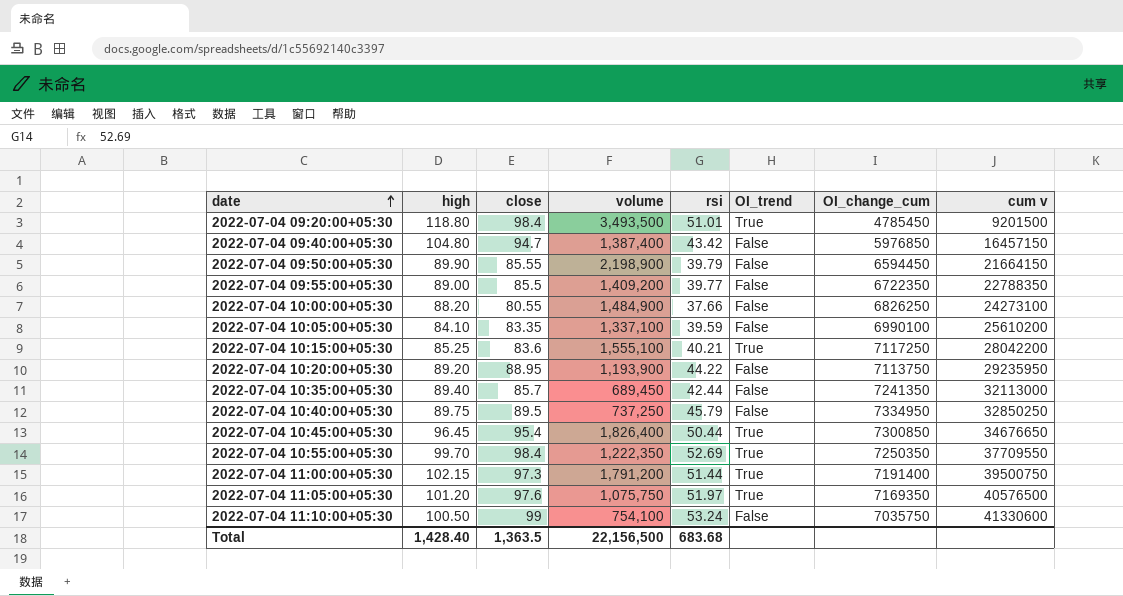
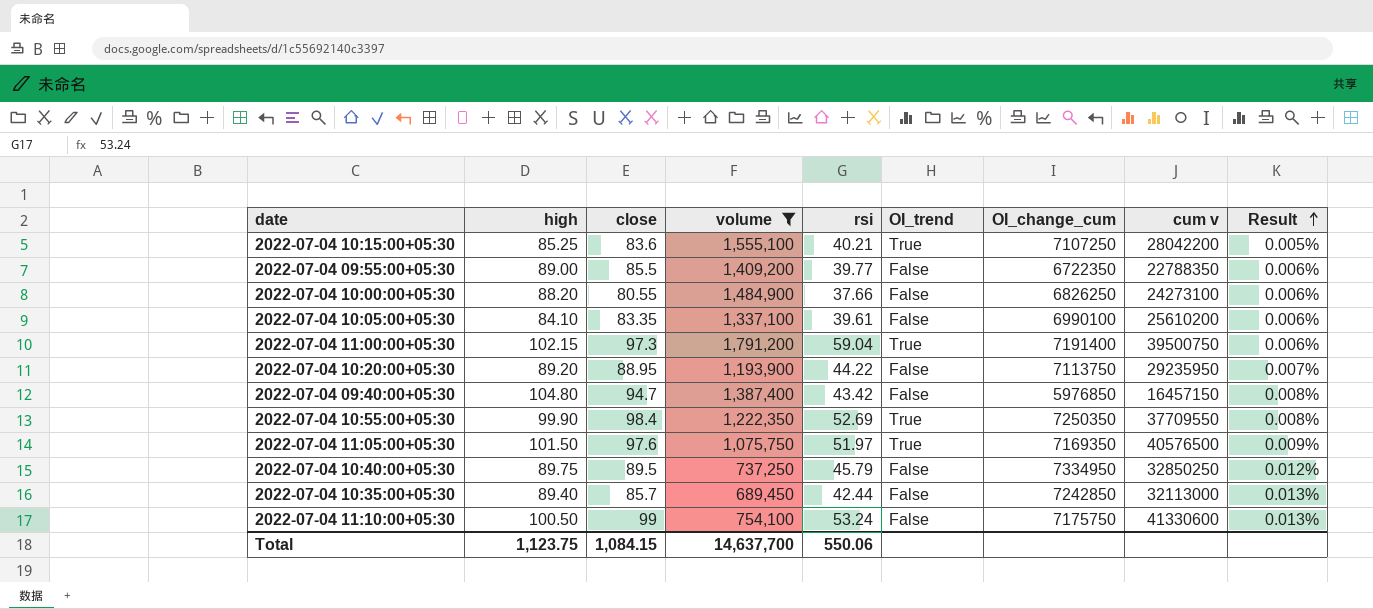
filter: none -> volume <= 1,791,200
row order: date ascending -> Result ascending
column Result | formula: none -> [high] / [volume]
2022-07-04 10:15:00+05:30 | OI_change_cum: 7117250 -> 7107250
2022-07-04 10:05:00+05:30 | rsi: 39.59 -> 39.61
2022-07-04 11:00:00+05:30 | rsi: 51.44 -> 59.04
2022-07-04 10:55:00+05:30 | high: 99.70 -> 99.90
2022-07-04 11:05:00+05:30 | high: 101.20 -> 101.50
2022-07-04 10:35:00+05:30 | OI_change_cum: 7241350 -> 7242850
2022-07-04 11:10:00+05:30 | OI_change_cum: 7035750 -> 7175750
Total | high: 1,428.40 -> 1,123.75
Total | close: 1,363.5 -> 1,084.15
Total | volume: 22,156,500 -> 14,637,700
Total | rsi: 683.68 -> 550.06

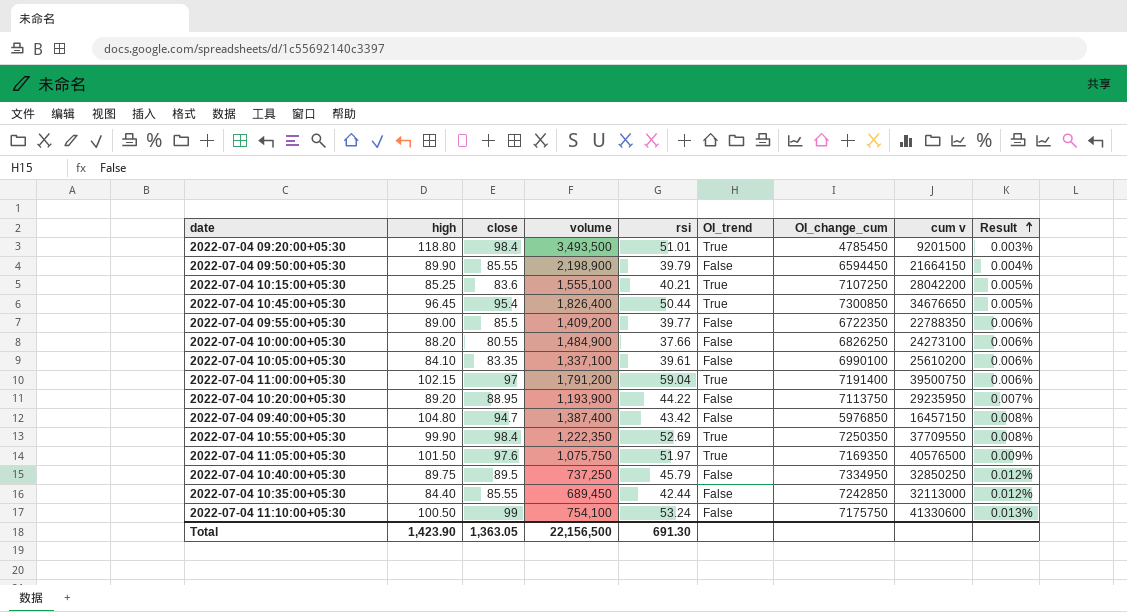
filter: volume <= 1,791,200 -> none
2022-07-04 11:00:00+05:30 | close: 97.3 -> 97
2022-07-04 10:35:00+05:30 | high: 89.40 -> 84.40
2022-07-04 10:35:00+05:30 | close: 85.7 -> 85.55
2022-07-04 10:35:00+05:30 | Result: 0.013% -> 0.012%
Total | high: 1,123.75 -> 1,423.90
Total | close: 1,084.15 -> 1,363.05
Total | volume: 14,637,700 -> 22,156,500
Total | rsi: 550.06 -> 691.30

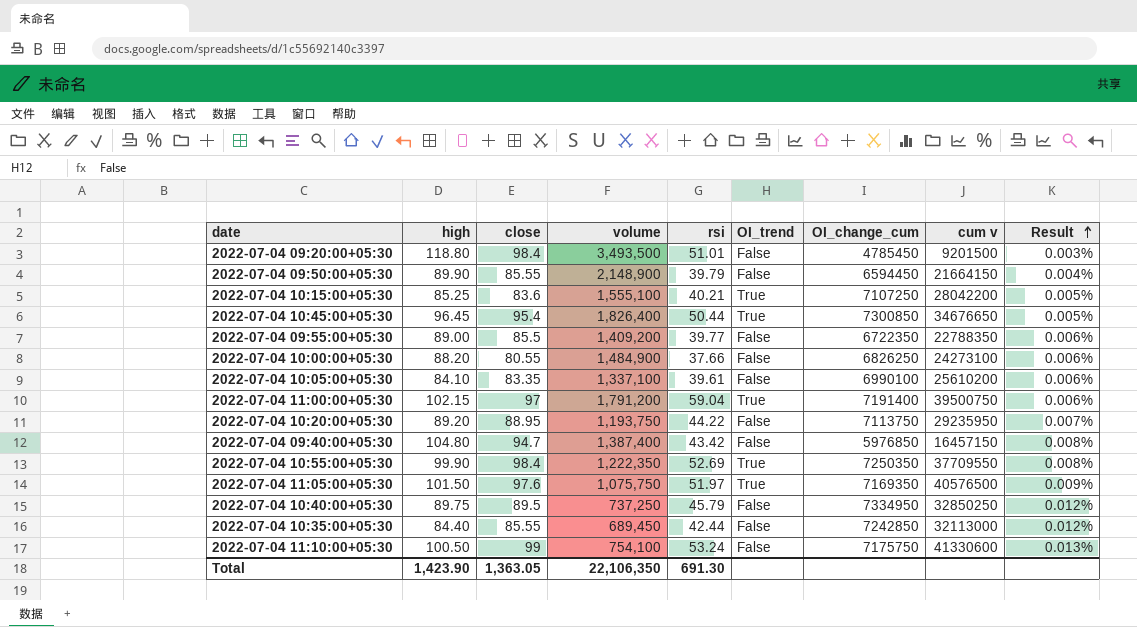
2022-07-04 09:20:00+05:30 | OI_trend: True -> False
2022-07-04 09:50:00+05:30 | volume: 2,198,900 -> 2,148,900
2022-07-04 10:20:00+05:30 | volume: 1,193,900 -> 1,193,750
Total | volume: 22,156,500 -> 22,106,350

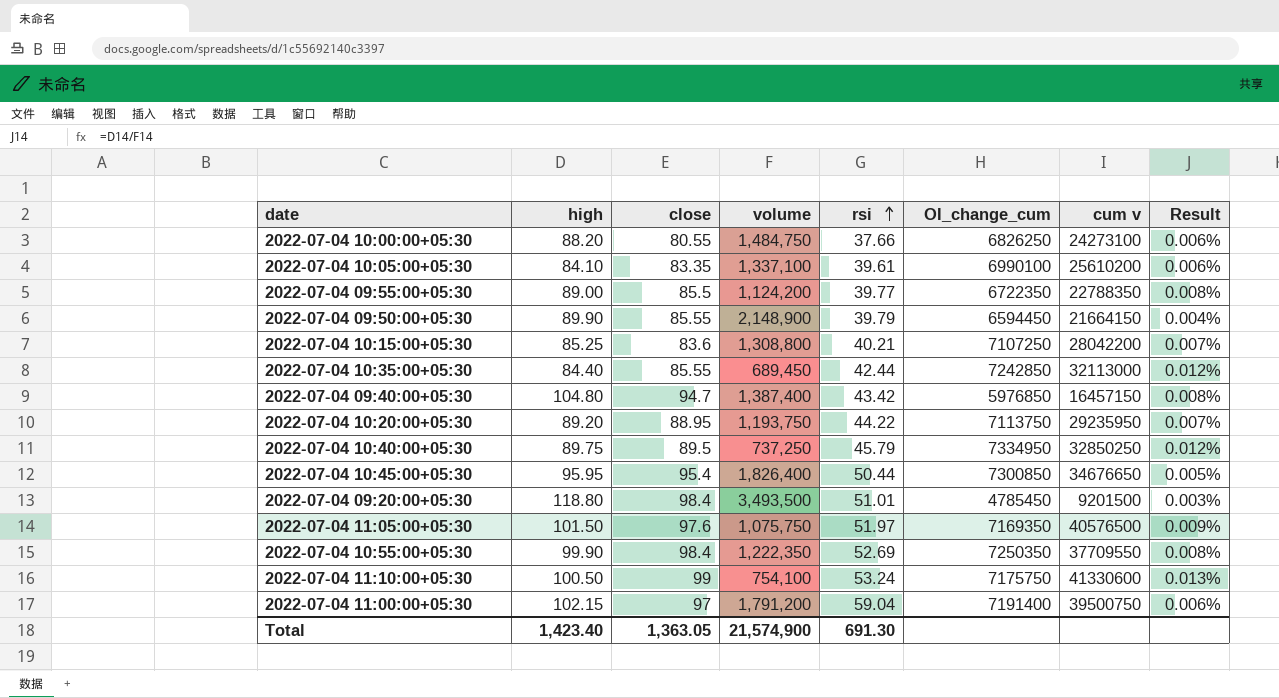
row order: Result ascending -> rsi ascending
column OI_trend | position: 6 -> none
2022-07-04 10:00:00+05:30 | volume: 1,484,900 -> 1,484,750
2022-07-04 09:55:00+05:30 | volume: 1,409,200 -> 1,124,200
2022-07-04 09:55:00+05:30 | Result: 0.006% -> 0.008%
2022-07-04 10:15:00+05:30 | volume: 1,555,100 -> 1,308,800
2022-07-04 10:15:00+05:30 | Result: 0.005% -> 0.007%
2022-07-04 10:45:00+05:30 | high: 96.45 -> 95.95
Total | high: 1,423.90 -> 1,423.40
Total | volume: 22,106,350 -> 21,574,900

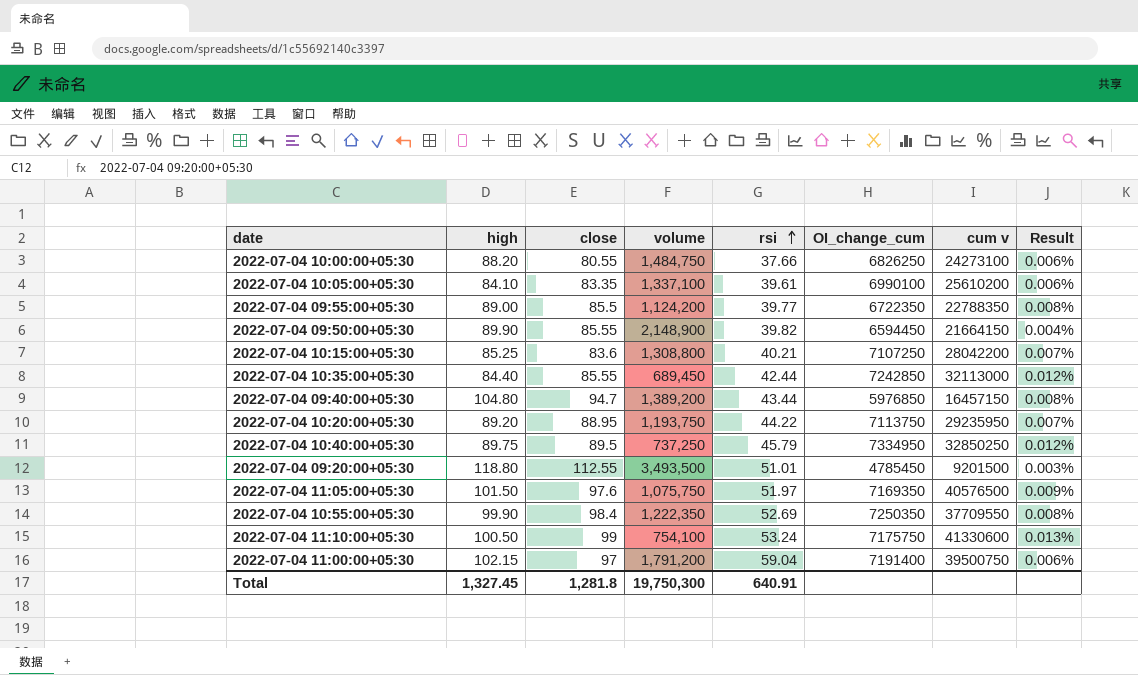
row 2022-07-04 10:45:00+05:30: 95.95 | 95.4 | 1,826,400 | 50.44 | 7300850 | 34676650 | 0.005% -> none
2022-07-04 09:50:00+05:30 | rsi: 39.79 -> 39.82
2022-07-04 09:40:00+05:30 | volume: 1,387,400 -> 1,389,200
2022-07-04 09:40:00+05:30 | rsi: 43.42 -> 43.44
2022-07-04 09:20:00+05:30 | close: 98.4 -> 112.55
Total | high: 1,423.40 -> 1,327.45
Total | close: 1,363.05 -> 1,281.8
Total | volume: 21,574,900 -> 19,750,300
Total | rsi: 691.30 -> 640.91

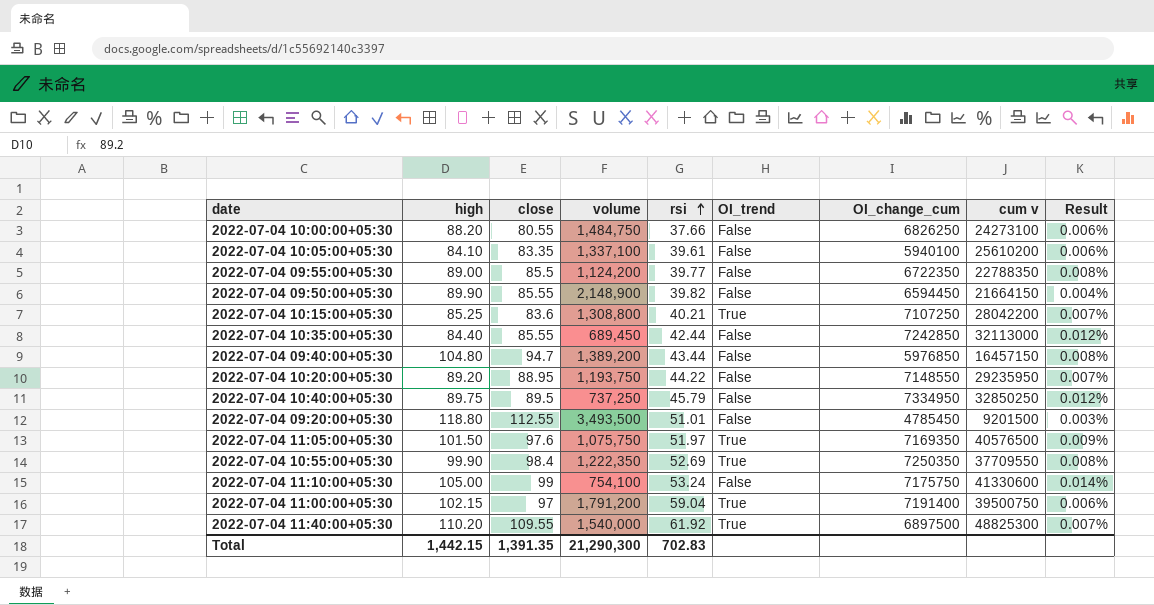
column OI_trend | position: none -> 6
2022-07-04 10:05:00+05:30 | OI_change_cum: 6990100 -> 5940100
2022-07-04 10:20:00+05:30 | OI_change_cum: 7113750 -> 7148550
2022-07-04 11:10:00+05:30 | high: 100.50 -> 105.00
2022-07-04 11:10:00+05:30 | Result: 0.013% -> 0.014%
row 2022-07-04 11:40:00+05:30: none -> 110.20 | 109.55 | 1,540,000 | 61.92 | True | 6897500 | 48825300 | 0.007%
Total | high: 1,327.45 -> 1,442.15
Total | close: 1,281.8 -> 1,391.35
Total | volume: 19,750,300 -> 21,290,300
Total | rsi: 640.91 -> 702.83

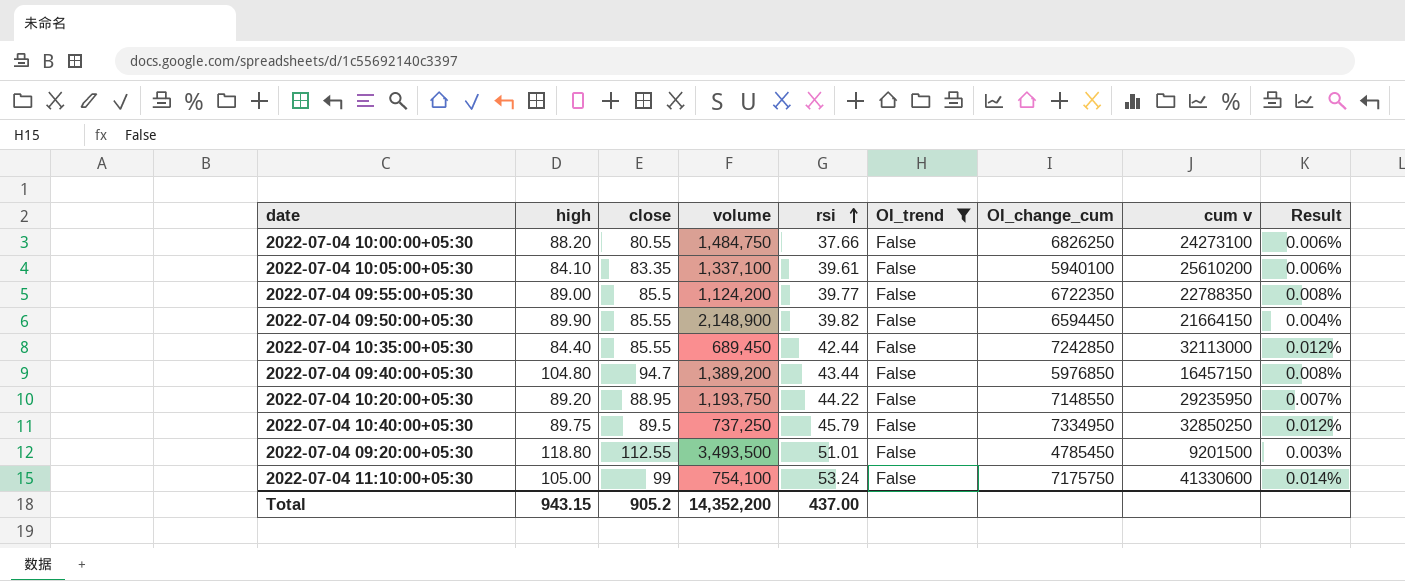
filter: none -> OI_trend = False
Total | high: 1,442.15 -> 943.15
Total | close: 1,391.35 -> 905.2
Total | volume: 21,290,300 -> 14,352,200
Total | rsi: 702.83 -> 437.00

